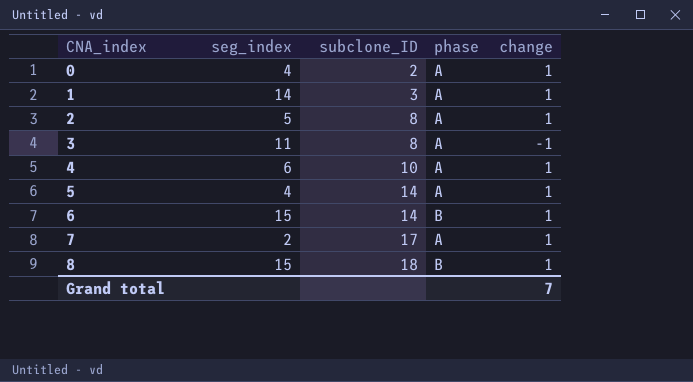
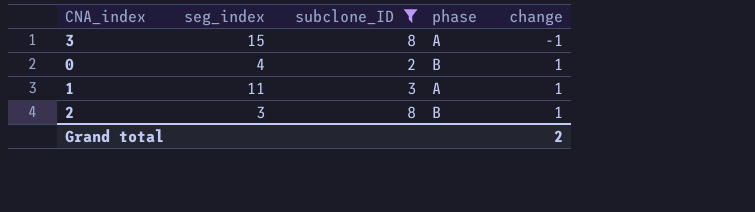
filter: none -> subclone_ID <= 8
row order: CNA_index ascending -> change ascending
3 | seg_index: 11 -> 15
0 | phase: A -> B
1 | seg_index: 14 -> 11
2 | seg_index: 5 -> 3
2 | phase: A -> B
Grand total | change: 7 -> 2

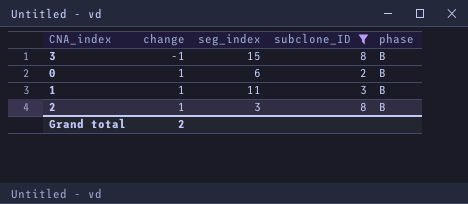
column change | position: 5 -> 2
3 | phase: A -> B
0 | seg_index: 4 -> 6
1 | phase: A -> B

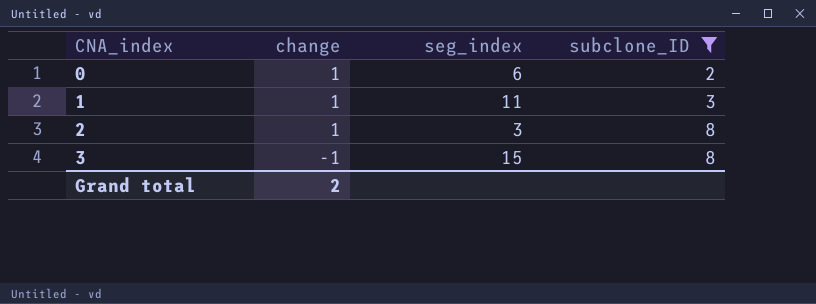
row order: change ascending -> CNA_index ascending
column phase | position: 5 -> none

